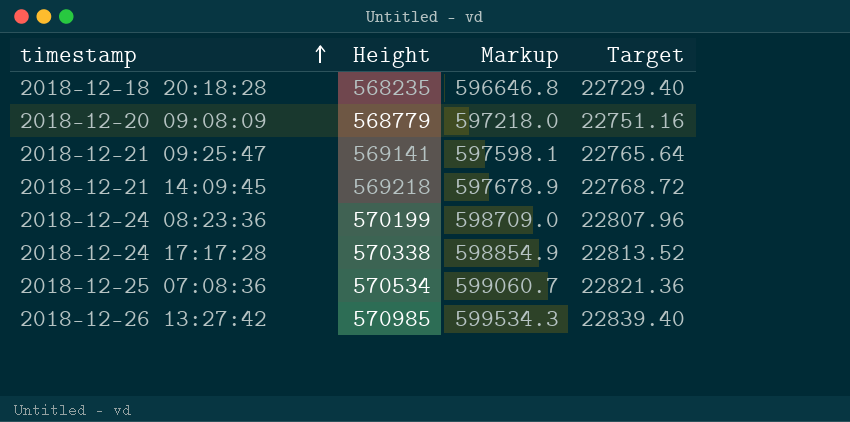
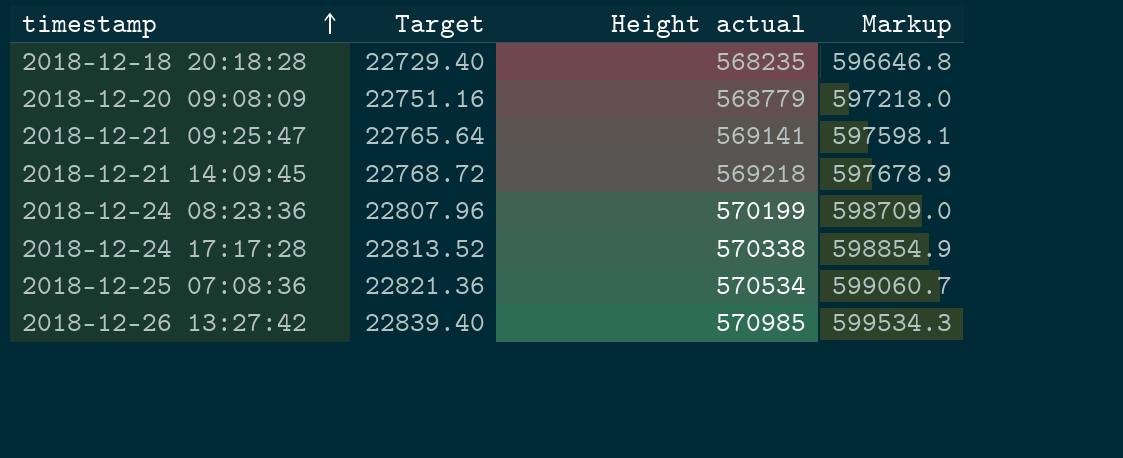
column Target | position: 4 -> 2
column name: Height -> Height actual

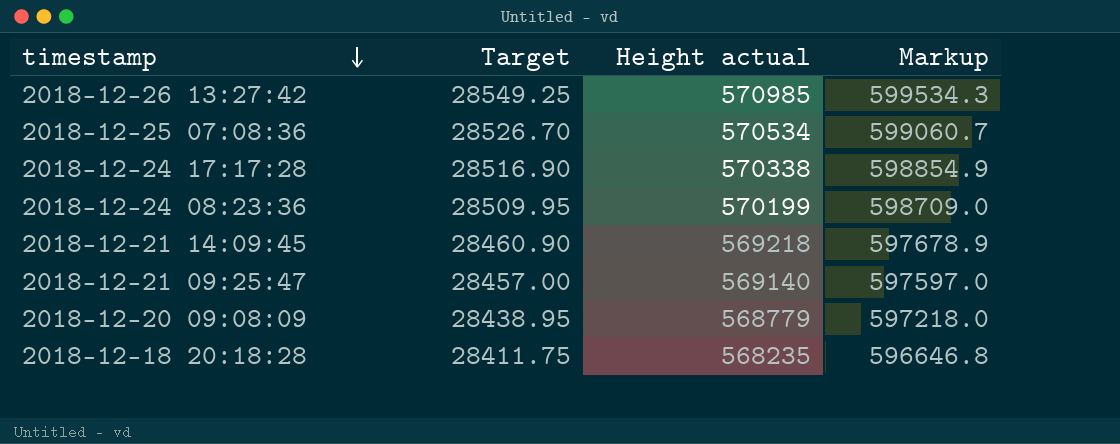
row order: timestamp ascending -> timestamp descending
column Target | formula: [Height actual] * 0.04 -> [Height actual] * 0.05
2018-12-21 09:25:47 | Height actual: 569141 -> 569140
2018-12-21 09:25:47 | Markup: 597598.1 -> 597597.0

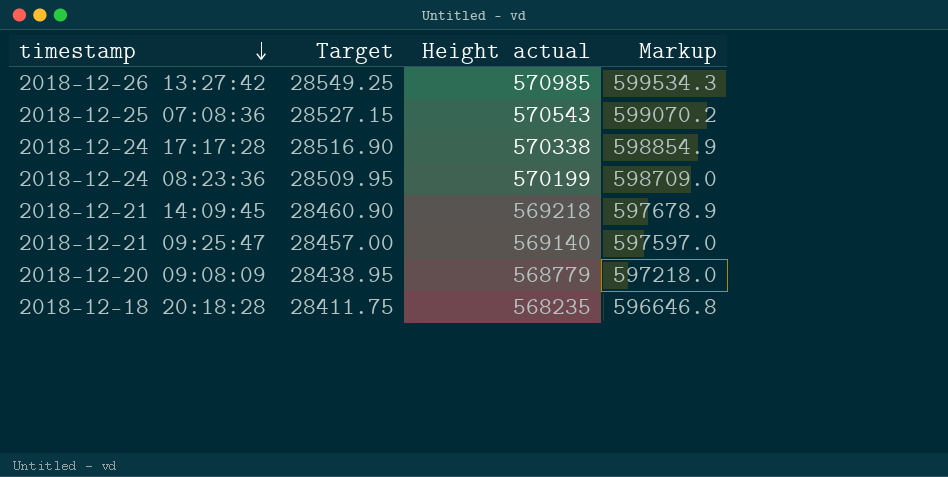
2018-12-25 07:08:36 | Target: 28526.70 -> 28527.15
2018-12-25 07:08:36 | Height actual: 570534 -> 570543
2018-12-25 07:08:36 | Markup: 599060.7 -> 599070.2

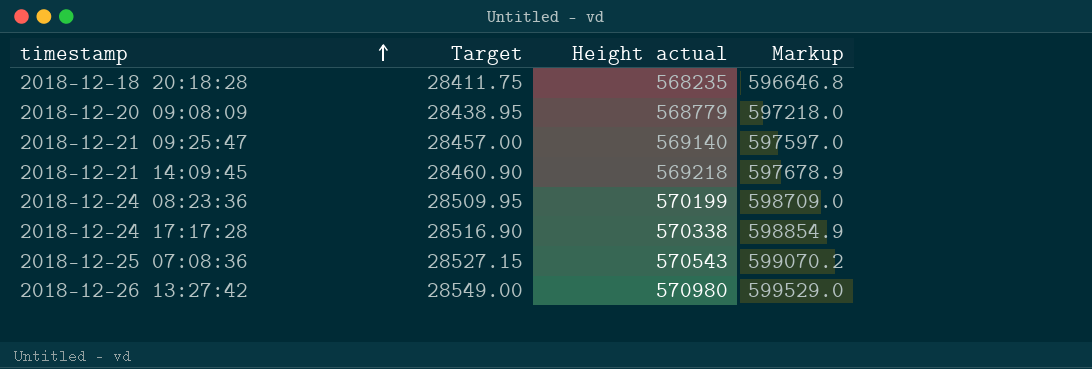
row order: timestamp descending -> timestamp ascending
2018-12-26 13:27:42 | Target: 28549.25 -> 28549.00
2018-12-26 13:27:42 | Height actual: 570985 -> 570980
2018-12-26 13:27:42 | Markup: 599534.3 -> 599529.0

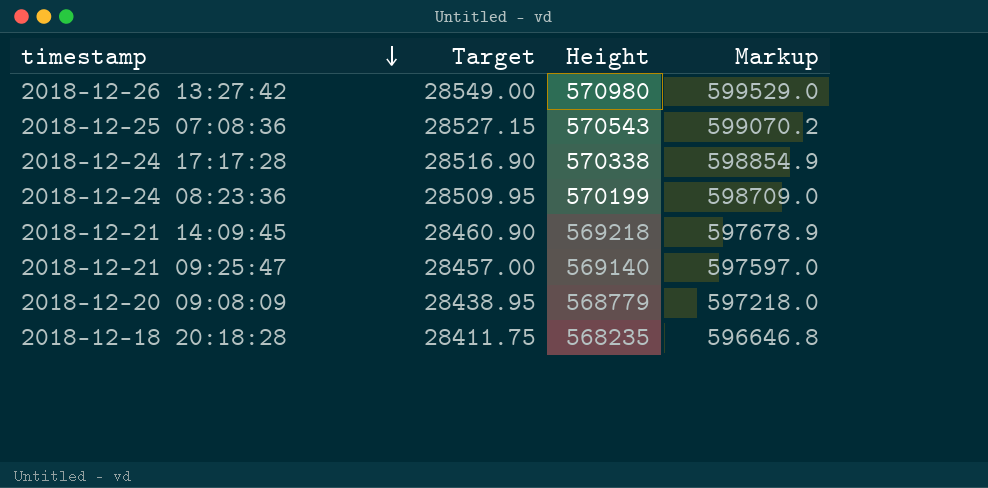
row order: timestamp ascending -> timestamp descending
column name: Height actual -> Height

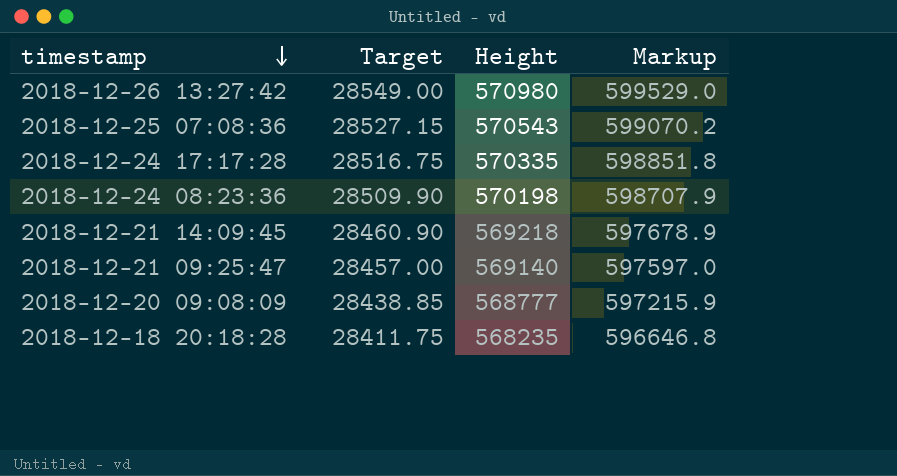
2018-12-24 17:17:28 | Target: 28516.90 -> 28516.75
2018-12-24 17:17:28 | Height: 570338 -> 570335
2018-12-24 17:17:28 | Markup: 598854.9 -> 598851.8
2018-12-24 08:23:36 | Target: 28509.95 -> 28509.90
2018-12-24 08:23:36 | Height: 570199 -> 570198
2018-12-24 08:23:36 | Markup: 598709.0 -> 598707.9
2018-12-20 09:08:09 | Target: 28438.95 -> 28438.85
2018-12-20 09:08:09 | Height: 568779 -> 568777
2018-12-20 09:08:09 | Markup: 597218.0 -> 597215.9

